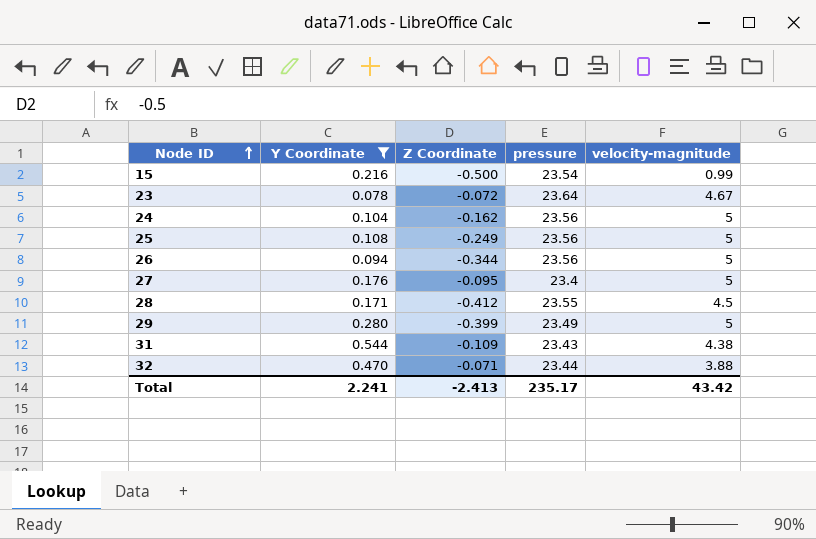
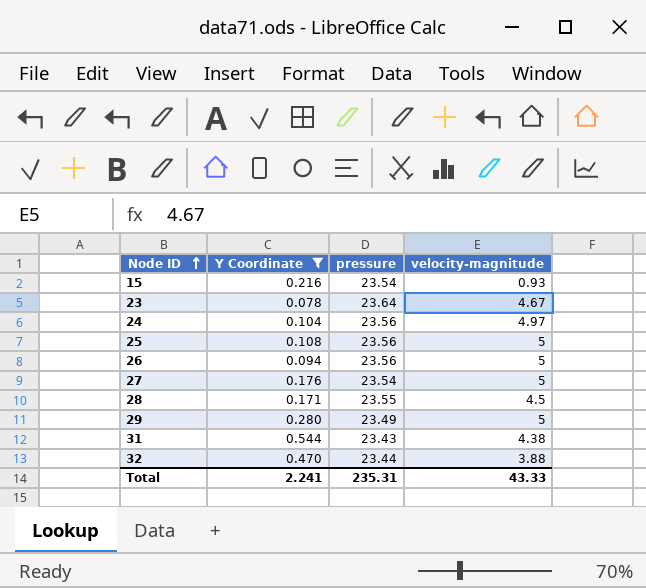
column Z Coordinate | position: 3 -> none
15 | velocity-magnitude: 0.99 -> 0.93
24 | velocity-magnitude: 5 -> 4.97
27 | pressure: 23.4 -> 23.54
Total | pressure: 235.17 -> 235.31
Total | velocity-magnitude: 43.42 -> 43.33

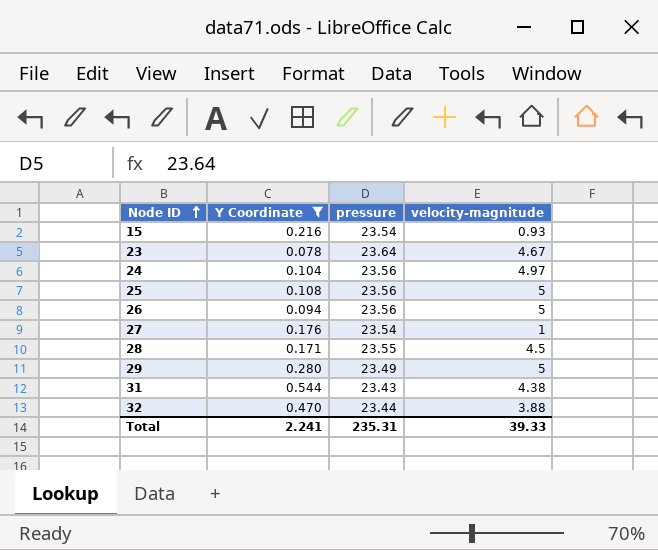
27 | velocity-magnitude: 5 -> 1
Total | velocity-magnitude: 43.33 -> 39.33

